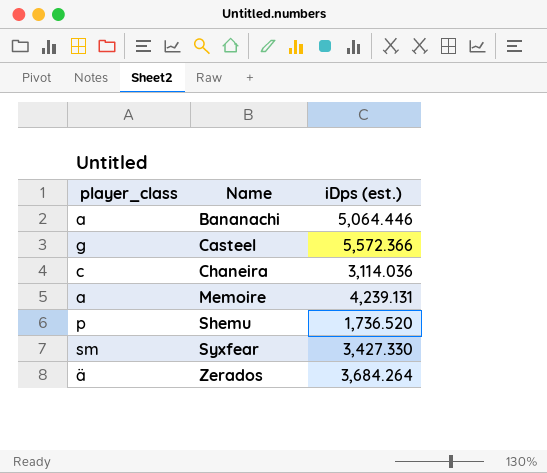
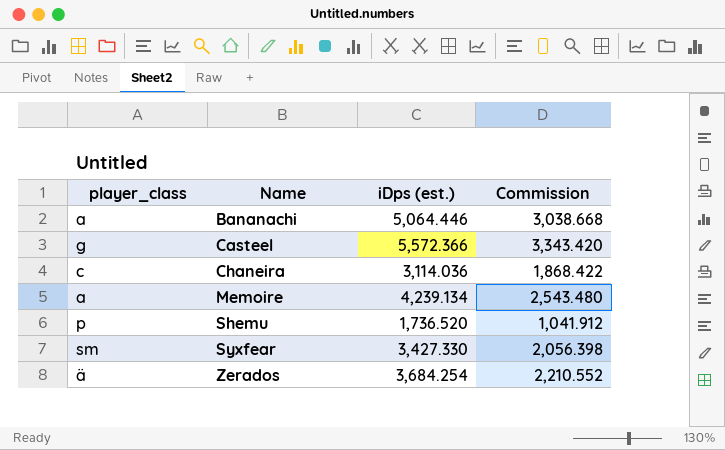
column Commission | formula: none -> [iDps (est.)] * 0.6
Memoire | iDps (est.): 4,239.131 -> 4,239.134
Zerados | iDps (est.): 3,684.264 -> 3,684.254

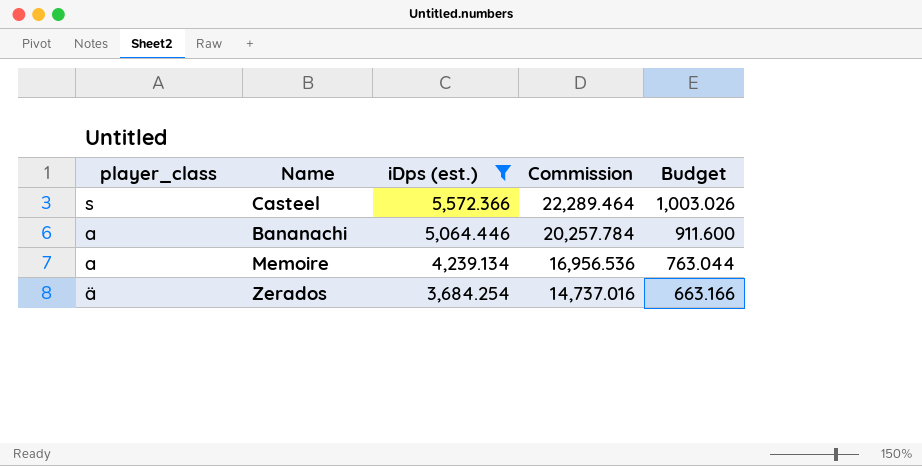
filter: none -> iDps (est.) >= 3,684.254
row order: Name ascending -> player_class descending
column Commission | formula: [iDps (est.)] * 0.6 -> [iDps (est.)] * 4
column Budget | formula: none -> [iDps (est.)] * 0.18
Casteel | player_class: g -> s

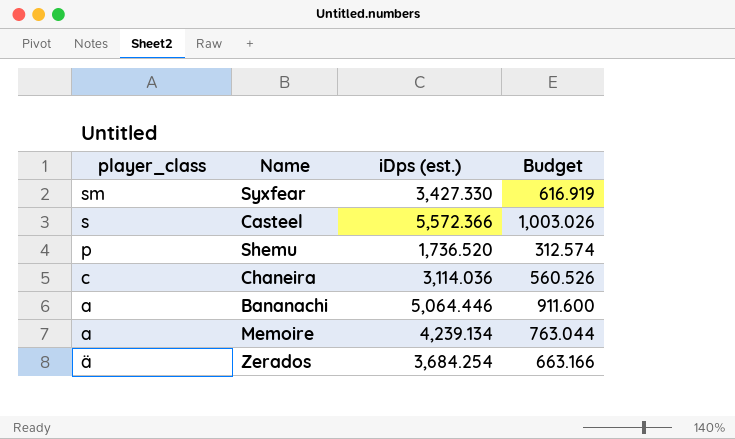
filter: iDps (est.) >= 3,684.254 -> none
column Commission | formula: [iDps (est.)] * 4 -> none

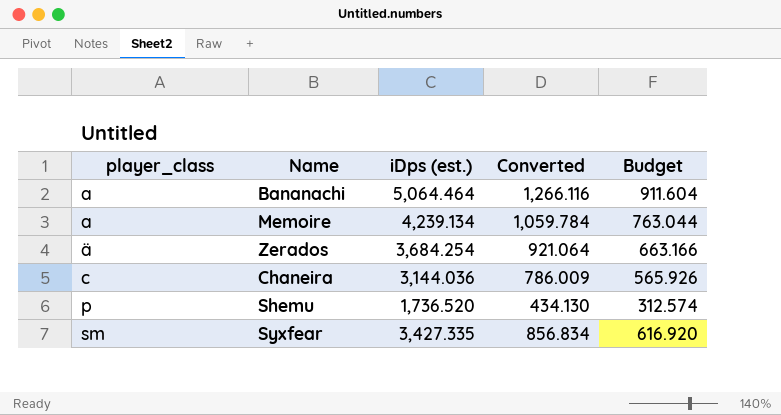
row order: player_class descending -> player_class ascending
column Converted | formula: none -> [iDps (est.)] * 0.25
row Casteel: s | 5,572.366 | 1,003.026 -> none
Bananachi | iDps (est.): 5,064.446 -> 5,064.464
Bananachi | Budget: 911.600 -> 911.604
Chaneira | iDps (est.): 3,114.036 -> 3,144.036
Chaneira | Budget: 560.526 -> 565.926
Syxfear | iDps (est.): 3,427.330 -> 3,427.335
Syxfear | Budget: 616.919 -> 616.920

